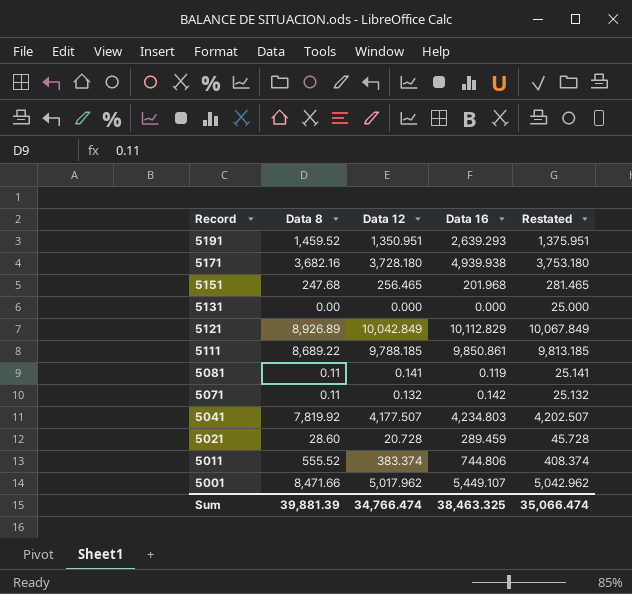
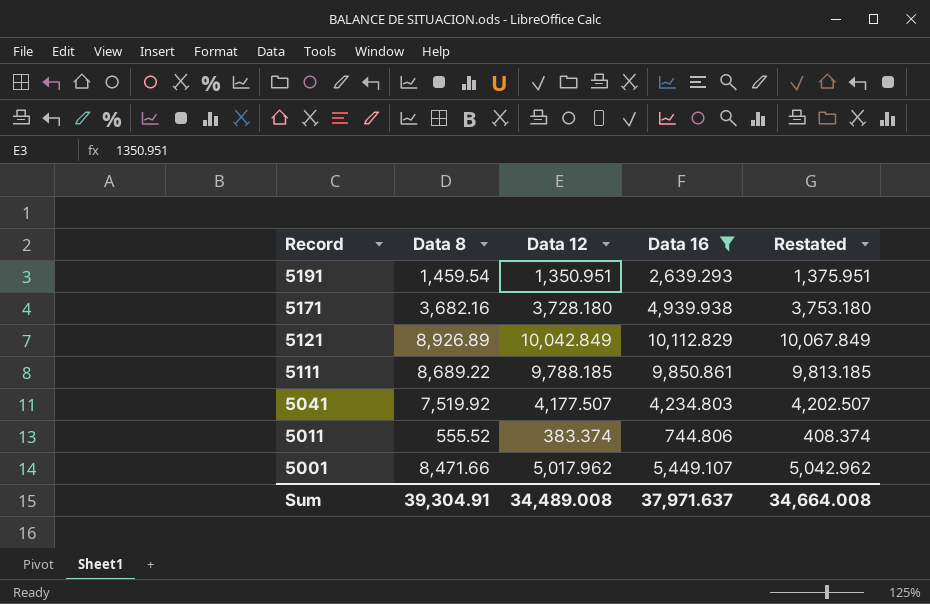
filter: none -> Data 16 >= 744.806
5191 | Data 8: 1,459.52 -> 1,459.54
5041 | Data 8: 7,819.92 -> 7,519.92
Sum | Data 8: 39,881.39 -> 39,304.91
Sum | Data 12: 34,766.474 -> 34,489.008
Sum | Data 16: 38,463.325 -> 37,971.637
Sum | Restated: 35,066.474 -> 34,664.008

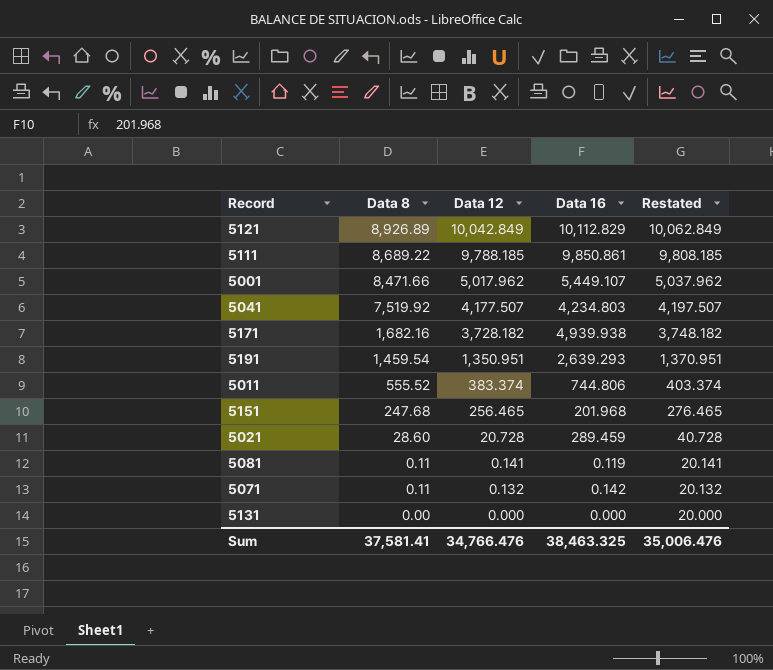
filter: Data 16 >= 744.806 -> none
row order: Record descending -> Data 8 descending
column Restated | formula: [Data 12] + 25 -> [Data 12] + 20
5171 | Data 8: 3,682.16 -> 1,682.16
5171 | Data 12: 3,728.180 -> 3,728.182
Sum | Data 8: 39,304.91 -> 37,581.41
Sum | Data 12: 34,489.008 -> 34,766.476
Sum | Data 16: 37,971.637 -> 38,463.325
Sum | Restated: 34,664.008 -> 35,006.476

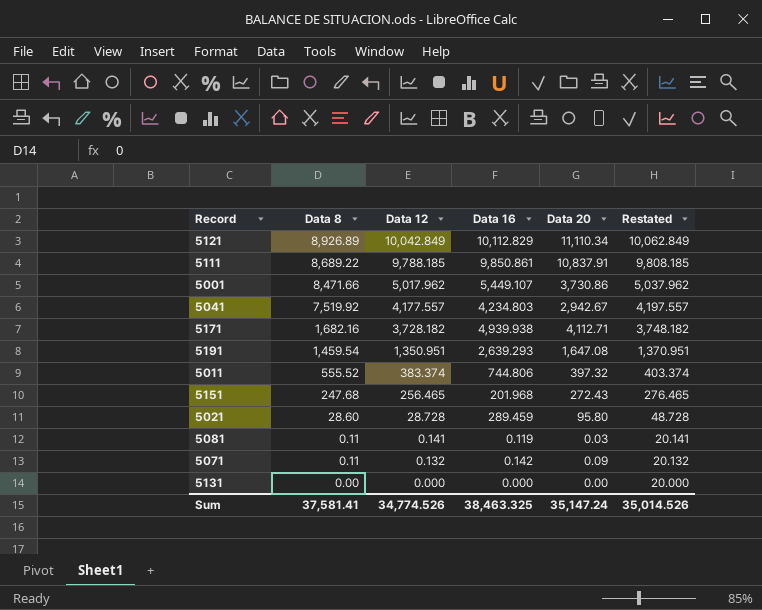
column Data 20 | position: none -> 5
5041 | Data 12: 4,177.507 -> 4,177.557
5041 | Restated: 4,197.507 -> 4,197.557
5021 | Data 12: 20.728 -> 28.728
5021 | Restated: 40.728 -> 48.728
Sum | Data 12: 34,766.476 -> 34,774.526
Sum | Restated: 35,006.476 -> 35,014.526

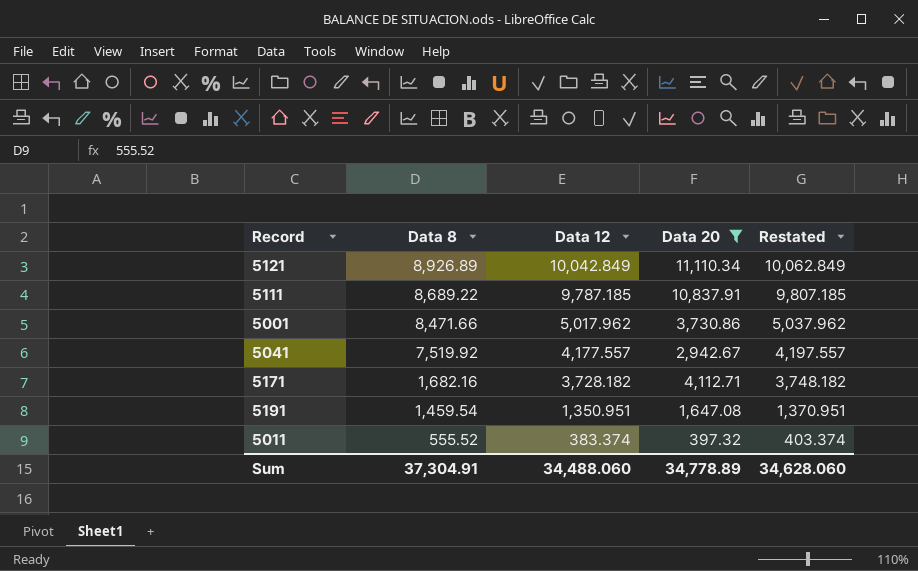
filter: none -> Data 20 >= 397.32
column Data 16 | position: 4 -> none
5111 | Data 12: 9,788.185 -> 9,787.185
5111 | Restated: 9,808.185 -> 9,807.185
Sum | Data 8: 37,581.41 -> 37,304.91
Sum | Data 12: 34,774.526 -> 34,488.060
Sum | Data 20: 35,147.24 -> 34,778.89
Sum | Restated: 35,014.526 -> 34,628.060

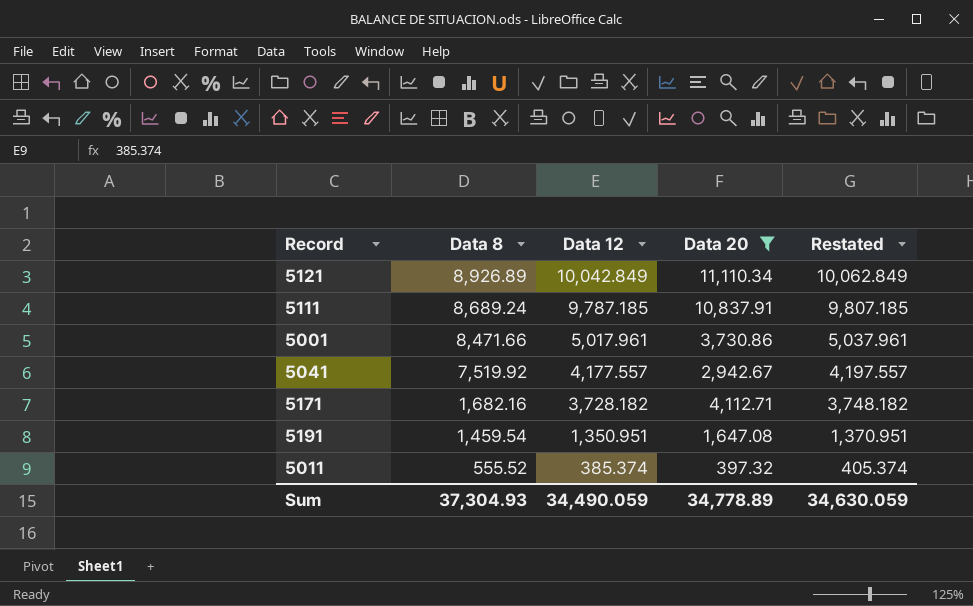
5111 | Data 8: 8,689.22 -> 8,689.24
5001 | Data 12: 5,017.962 -> 5,017.961
5001 | Restated: 5,037.962 -> 5,037.961
5011 | Data 12: 383.374 -> 385.374
5011 | Restated: 403.374 -> 405.374
Sum | Data 8: 37,304.91 -> 37,304.93
Sum | Data 12: 34,488.060 -> 34,490.059
Sum | Restated: 34,628.060 -> 34,630.059

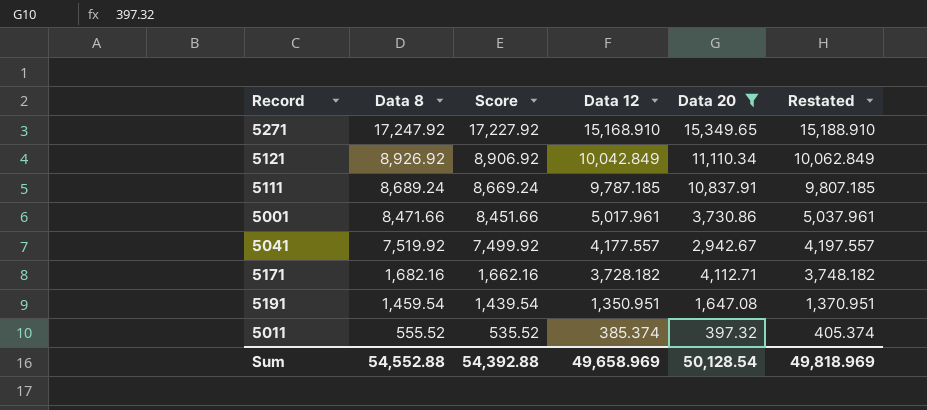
column Score | formula: none -> [Data 8] - 20
row 5271: none -> 17,247.92 | 17,227.92 | 15,168.910 | 15,349.65 | 15,188.910
5121 | Data 8: 8,926.89 -> 8,926.92
Sum | Data 8: 37,304.93 -> 54,552.88
Sum | Data 12: 34,490.059 -> 49,658.969
Sum | Data 20: 34,778.89 -> 50,128.54
Sum | Restated: 34,630.059 -> 49,818.969

